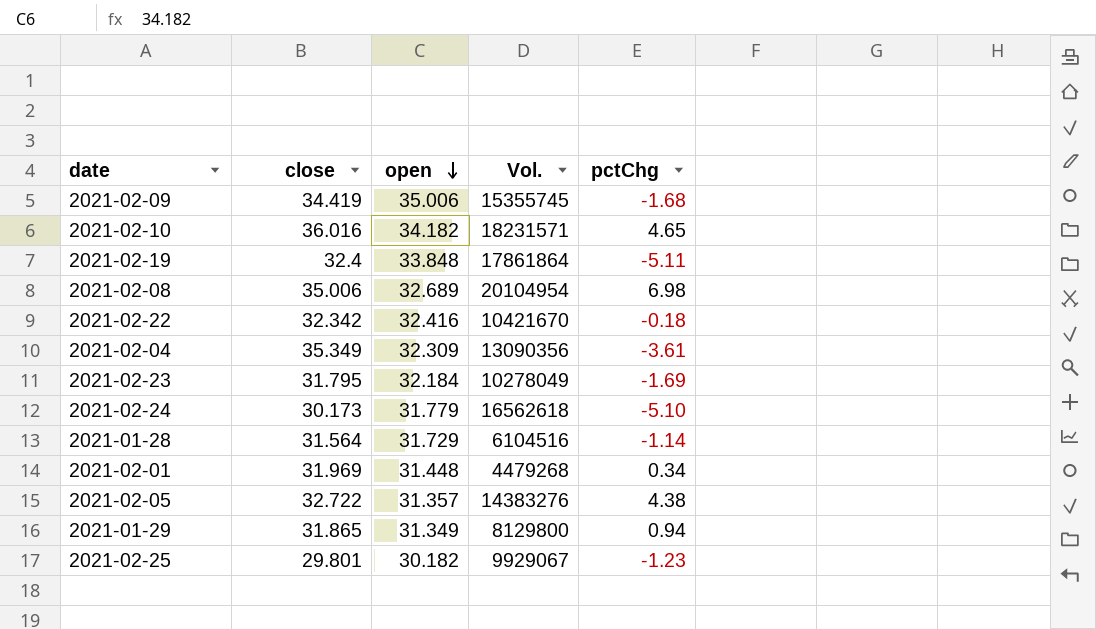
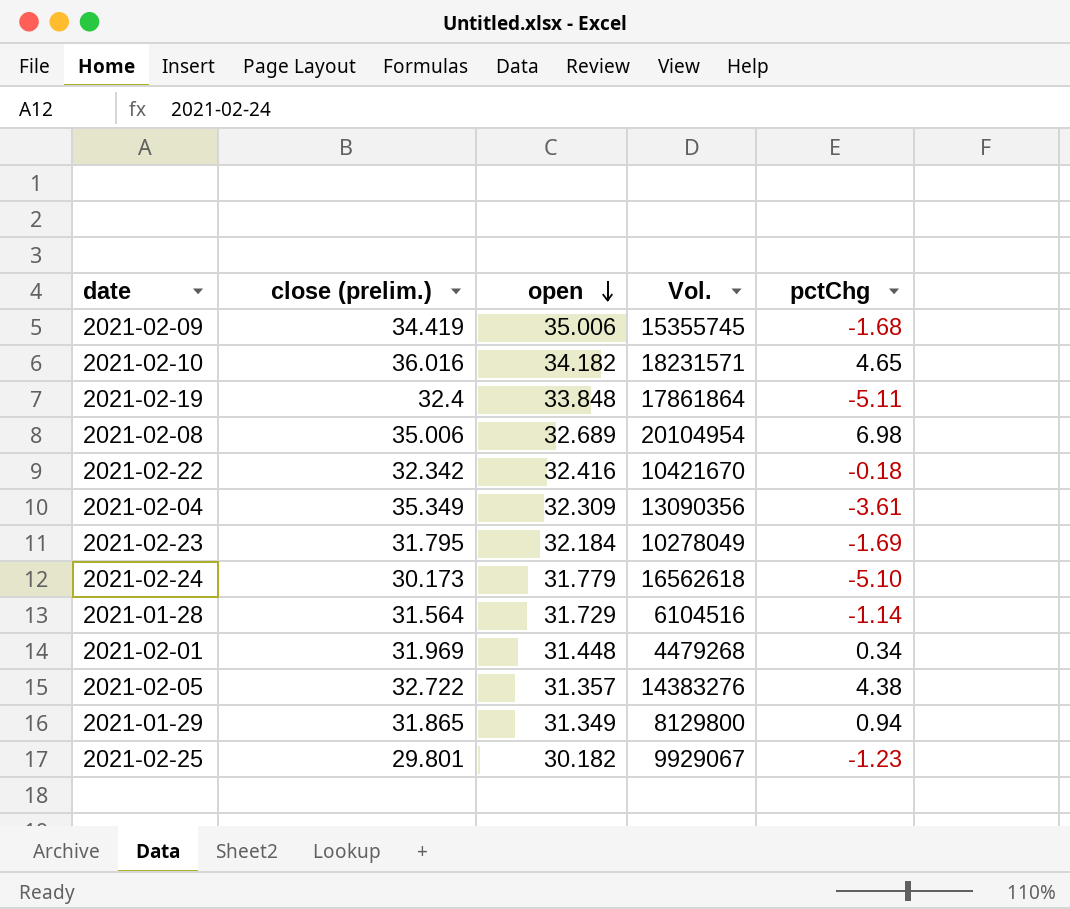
column name: close -> close (prelim.)

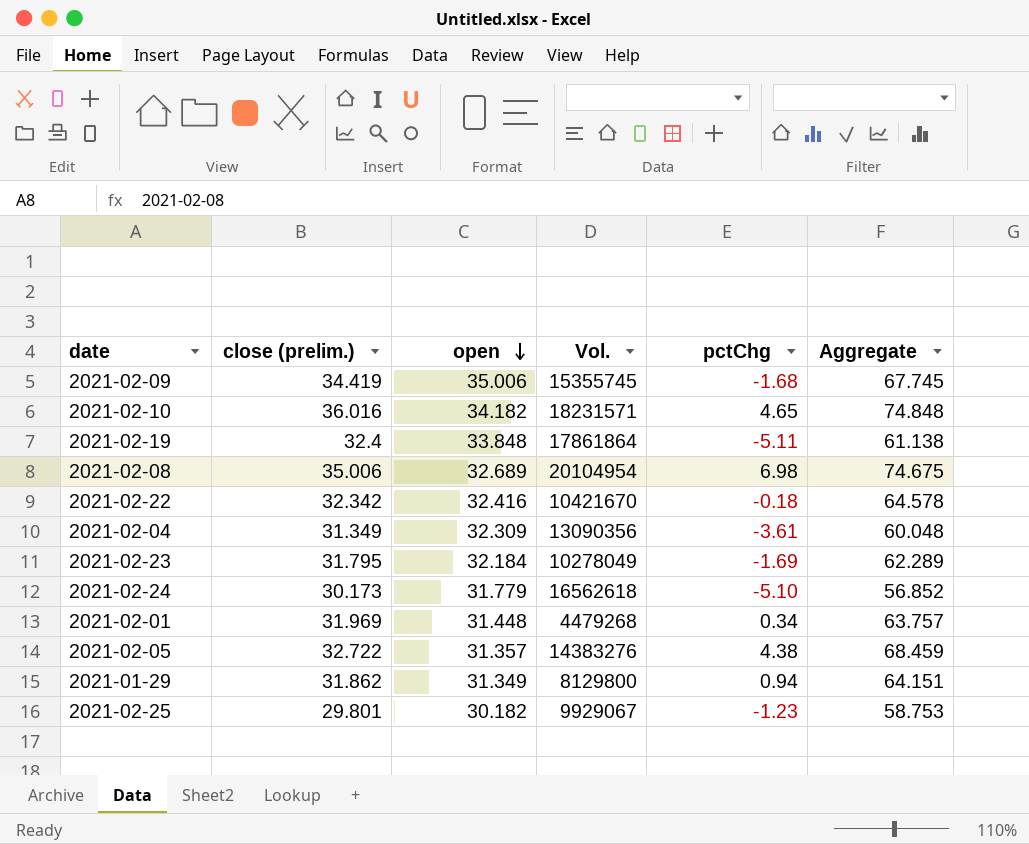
column Aggregate | formula: none -> [close (prelim.)] + [open] + [pctChg]
row 2021-01-28: 31.564 | 31.729 | 6104516 | -1.14 -> none
2021-02-04 | close (prelim.): 35.349 -> 31.349
2021-01-29 | close (prelim.): 31.865 -> 31.862

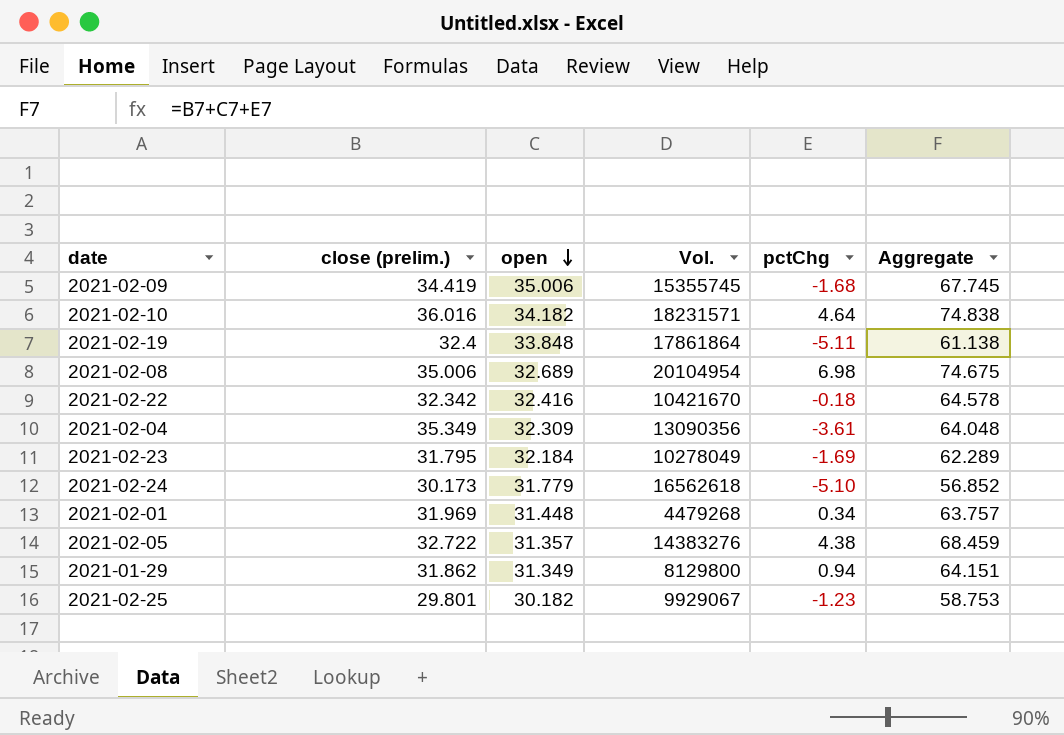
2021-02-10 | pctChg: 4.65 -> 4.64
2021-02-10 | Aggregate: 74.848 -> 74.838
2021-02-04 | close (prelim.): 31.349 -> 35.349
2021-02-04 | Aggregate: 60.048 -> 64.048

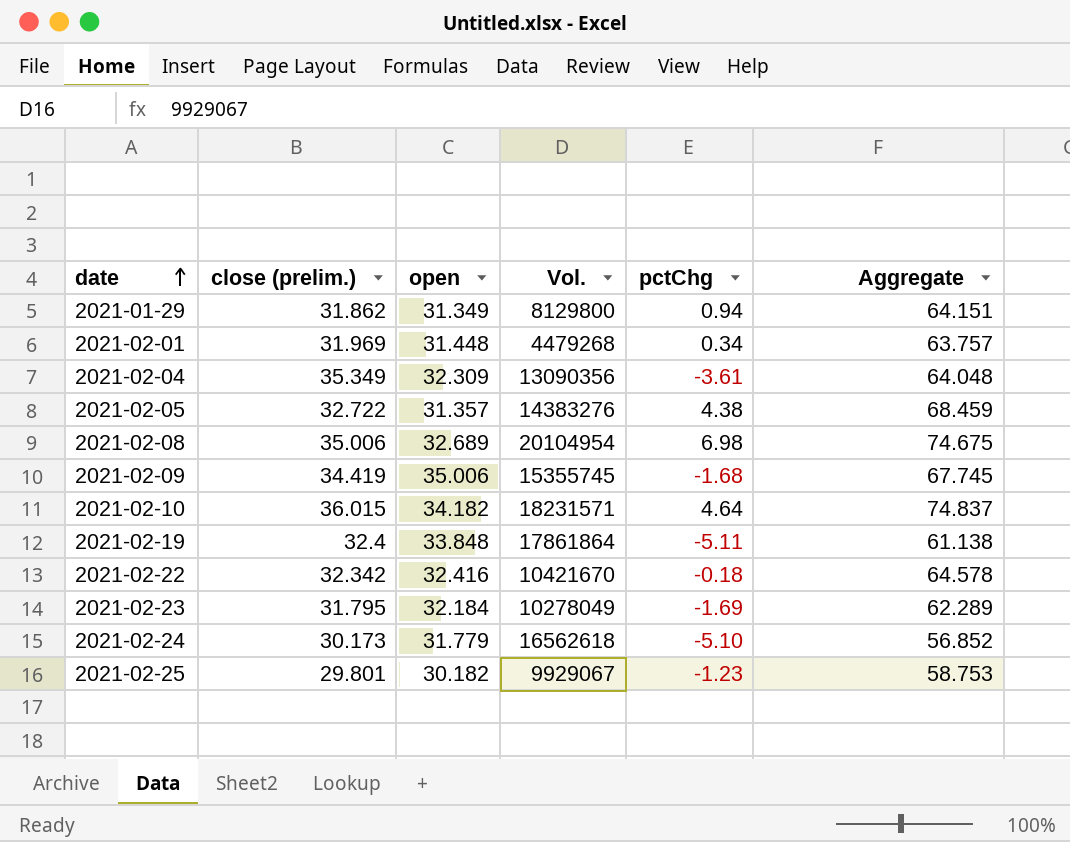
row order: open descending -> date ascending
2021-02-10 | close (prelim.): 36.016 -> 36.015
2021-02-10 | Aggregate: 74.838 -> 74.837

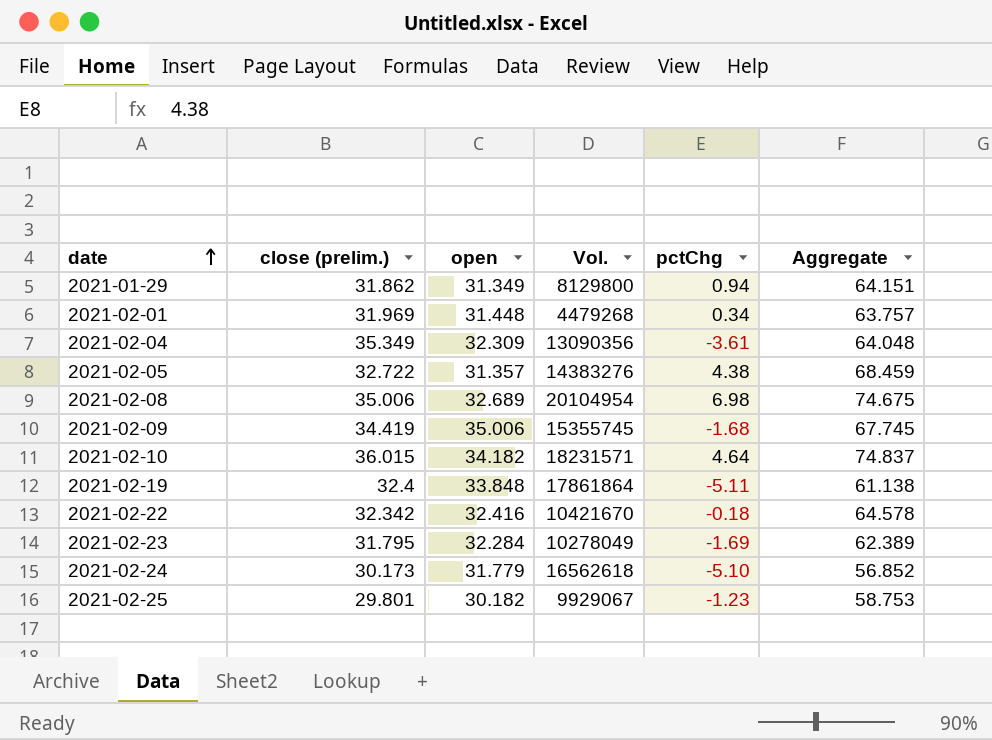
2021-02-23 | open: 32.184 -> 32.284
2021-02-23 | Aggregate: 62.289 -> 62.389

